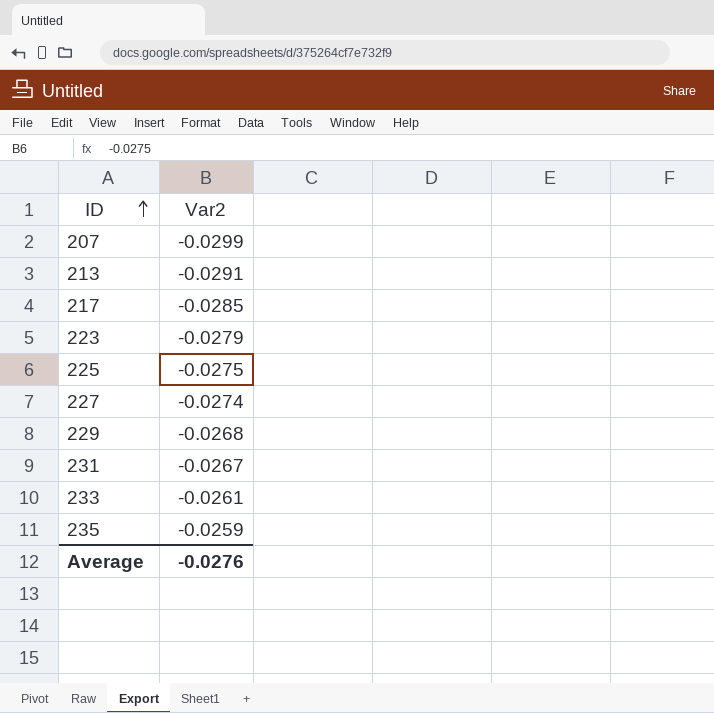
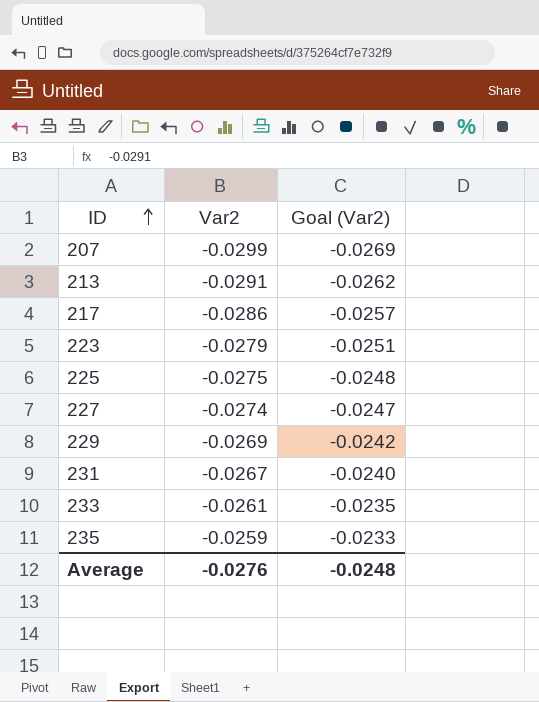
column Goal (Var2) | formula: none -> [Var2] * 0.9
217 | Var2: -0.0285 -> -0.0286
229 | Var2: -0.0268 -> -0.0269

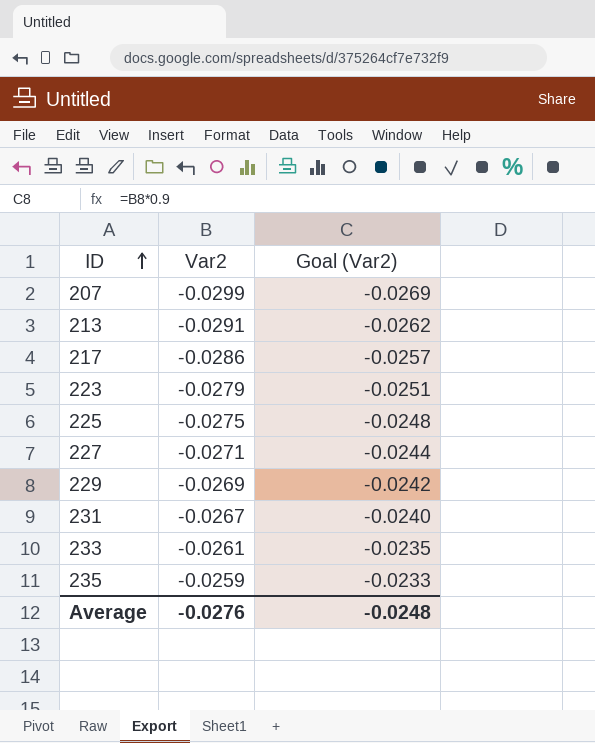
227 | Var2: -0.0274 -> -0.0271
227 | Goal (Var2): -0.0247 -> -0.0244

